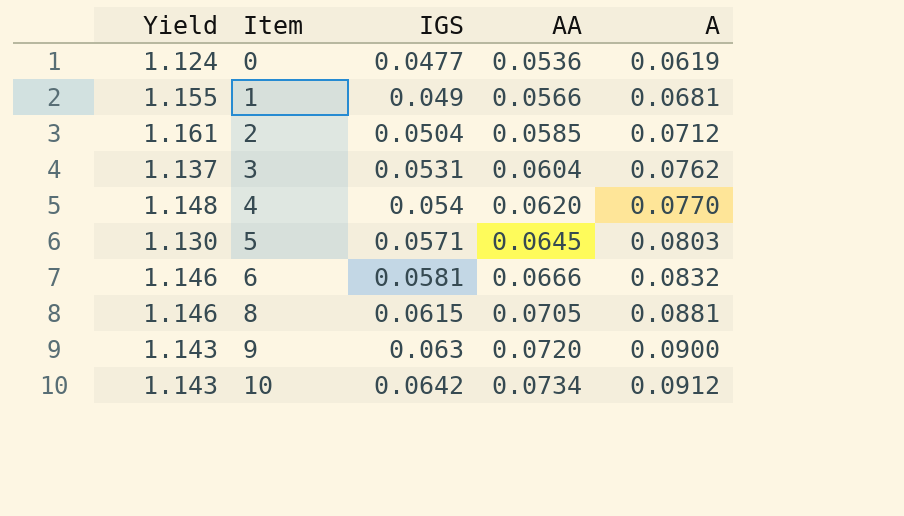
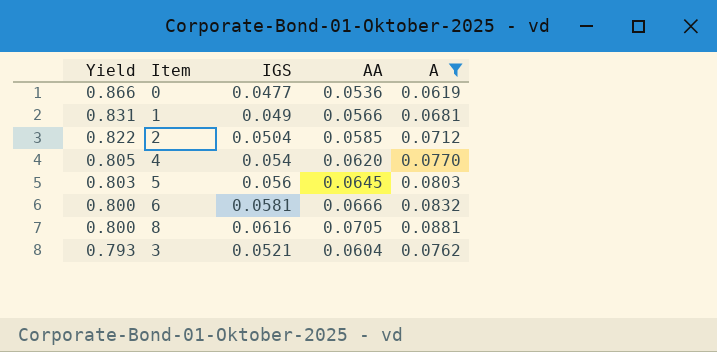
filter: none -> A <= 0.0881
row order: Item ascending -> Yield descending
column Yield | formula: [AA] / [IGS] -> [AA] / [A]
5 | IGS: 0.0571 -> 0.056
8 | IGS: 0.0615 -> 0.0616
3 | IGS: 0.0531 -> 0.0521

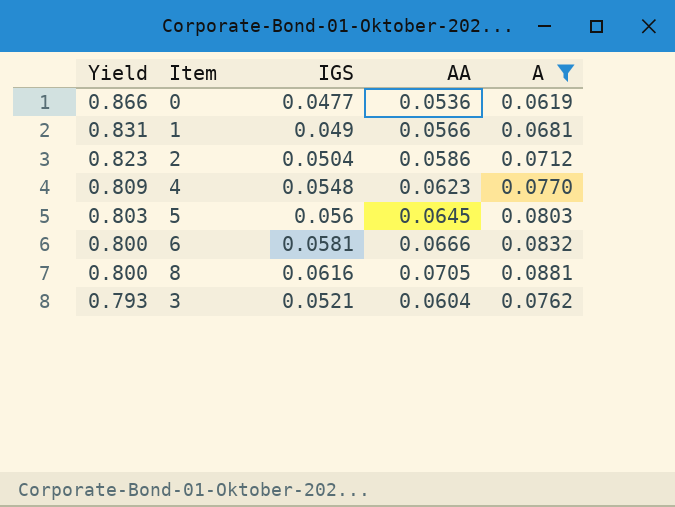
2 | Yield: 0.822 -> 0.823
2 | AA: 0.0585 -> 0.0586
4 | Yield: 0.805 -> 0.809
4 | IGS: 0.054 -> 0.0548
4 | AA: 0.0620 -> 0.0623

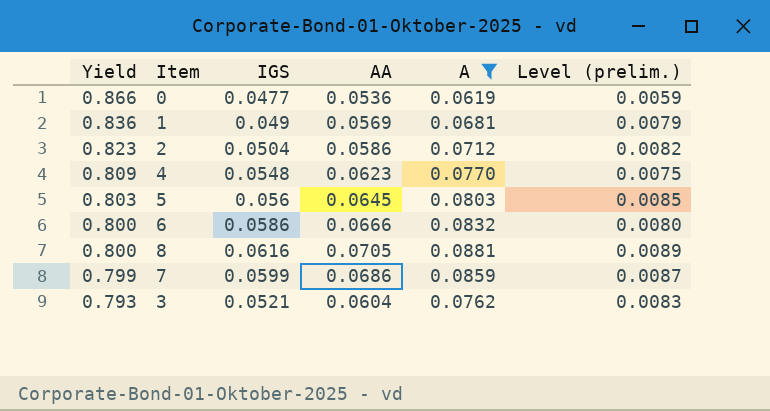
column Level (prelim.) | formula: none -> [AA] - [IGS]
1 | Yield: 0.831 -> 0.836
1 | AA: 0.0566 -> 0.0569
6 | IGS: 0.0581 -> 0.0586
row 7: none -> 0.799 | 0.0599 | 0.0686 | 0.0859 | 0.0087

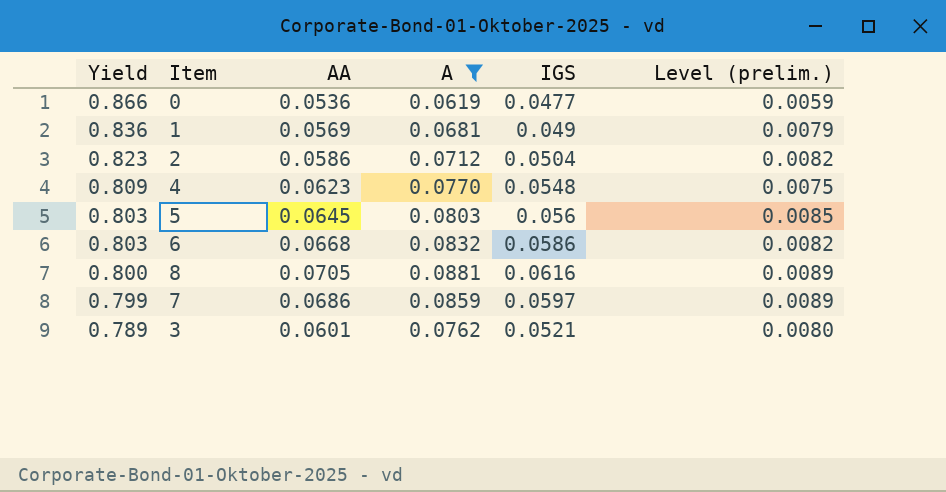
column IGS | position: 3 -> 5
6 | Yield: 0.800 -> 0.803
6 | AA: 0.0666 -> 0.0668
6 | Level (prelim.): 0.0080 -> 0.0082
7 | IGS: 0.0599 -> 0.0597
7 | Level (prelim.): 0.0087 -> 0.0089
3 | Yield: 0.793 -> 0.789
3 | AA: 0.0604 -> 0.0601
3 | Level (prelim.): 0.0083 -> 0.0080

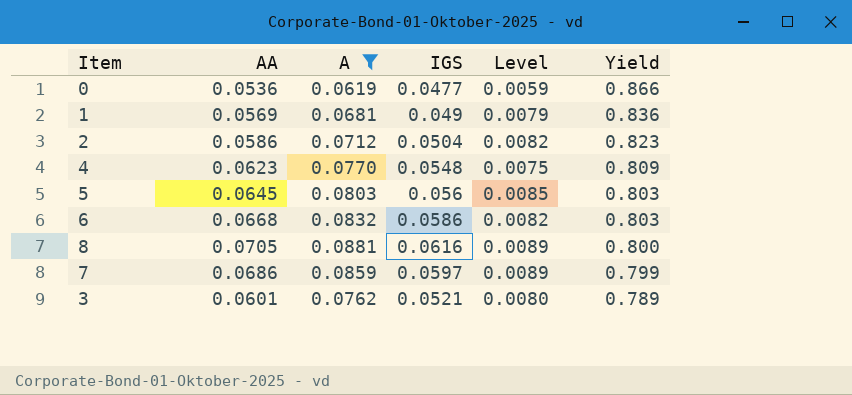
column name: Level (prelim.) -> Level
column Yield | position: 1 -> 6

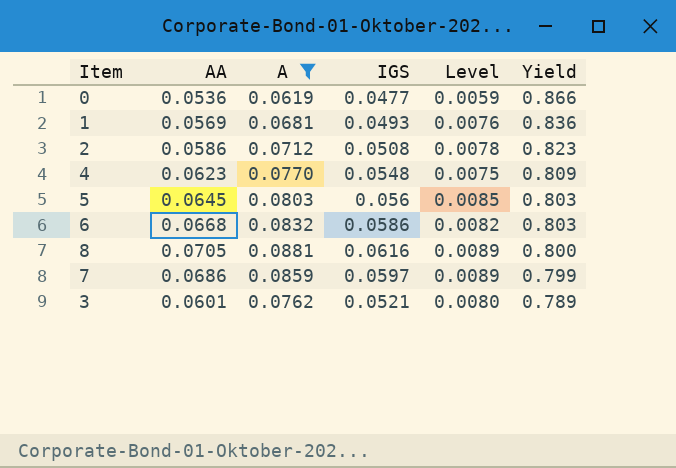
1 | IGS: 0.049 -> 0.0493
1 | Level: 0.0079 -> 0.0076
2 | IGS: 0.0504 -> 0.0508
2 | Level: 0.0082 -> 0.0078

